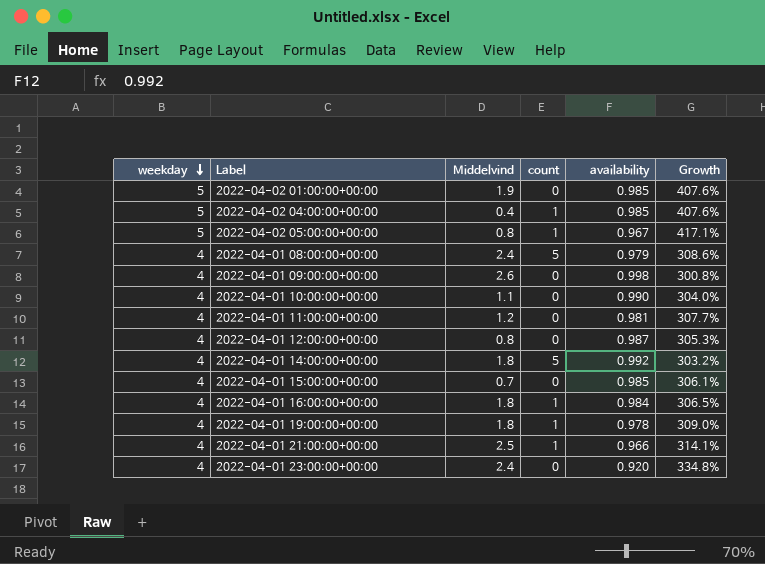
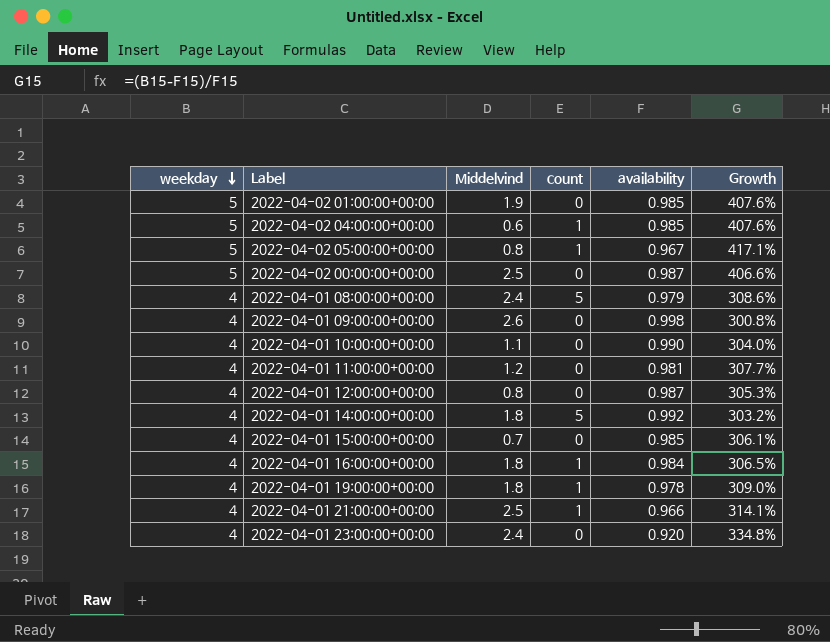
2022-04-02 04:00:00+00:00 | Middelvind: 0.4 -> 0.6
row 2022-04-02 00:00:00+00:00: none -> 5 | 2.5 | 0 | 0.987 | 406.6%

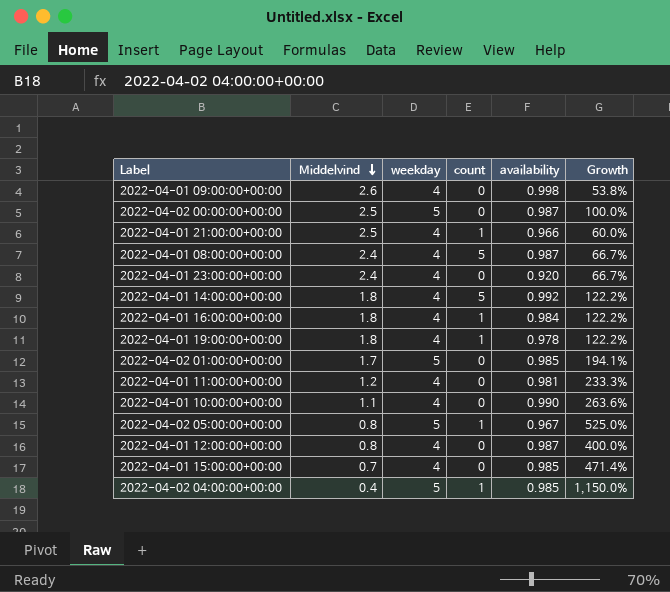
row order: weekday descending -> Middelvind descending
column weekday | position: 1 -> 3
column Growth | formula: ([weekday] - [availability]) / [availability] -> ([weekday] - [Middelvind]) / [Middelvind]
2022-04-01 08:00:00+00:00 | availability: 0.979 -> 0.987
2022-04-02 01:00:00+00:00 | Middelvind: 1.9 -> 1.7
2022-04-02 04:00:00+00:00 | Middelvind: 0.6 -> 0.4

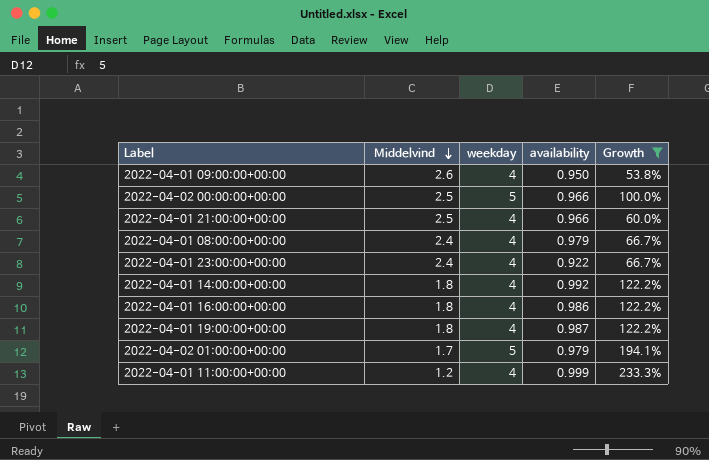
filter: none -> Growth <= 233.3%
column count | position: 4 -> none
2022-04-01 09:00:00+00:00 | availability: 0.998 -> 0.950
2022-04-02 00:00:00+00:00 | availability: 0.987 -> 0.966
2022-04-01 08:00:00+00:00 | availability: 0.987 -> 0.979
2022-04-01 23:00:00+00:00 | availability: 0.920 -> 0.922
2022-04-01 16:00:00+00:00 | availability: 0.984 -> 0.986
2022-04-01 19:00:00+00:00 | availability: 0.978 -> 0.987
2022-04-02 01:00:00+00:00 | availability: 0.985 -> 0.979
2022-04-01 11:00:00+00:00 | availability: 0.981 -> 0.999

